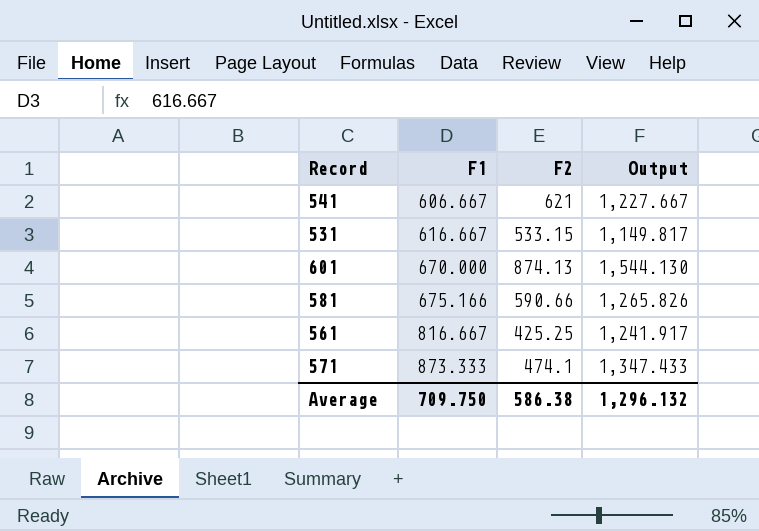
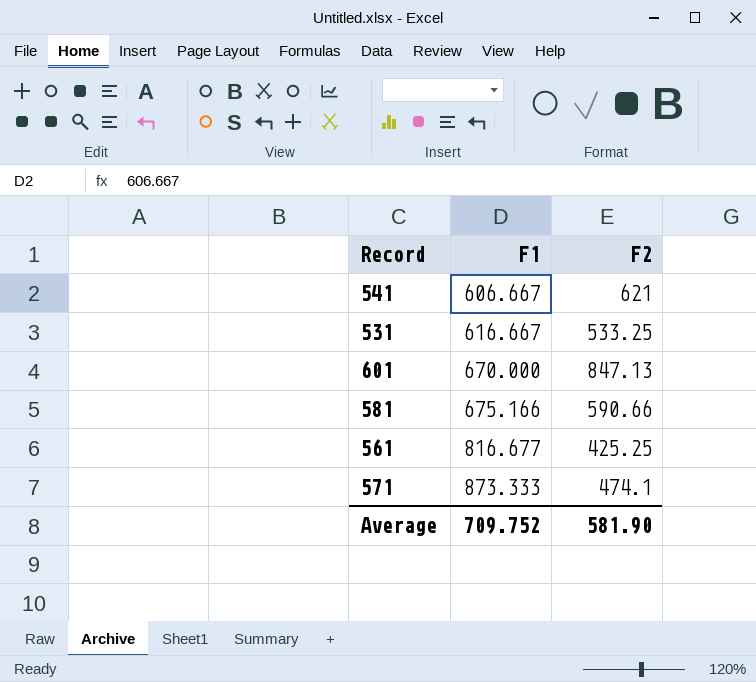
column Output | formula: [F1] + [F2] -> none
531 | F2: 533.15 -> 533.25
601 | F2: 874.13 -> 847.13
561 | F1: 816.667 -> 816.677
Average | F1: 709.750 -> 709.752
Average | F2: 586.38 -> 581.90

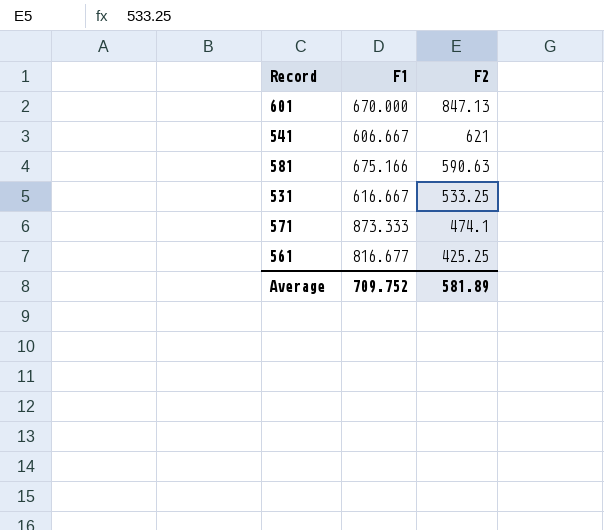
row order: F1 ascending -> F2 descending
581 | F2: 590.66 -> 590.63
Average | F2: 581.90 -> 581.89

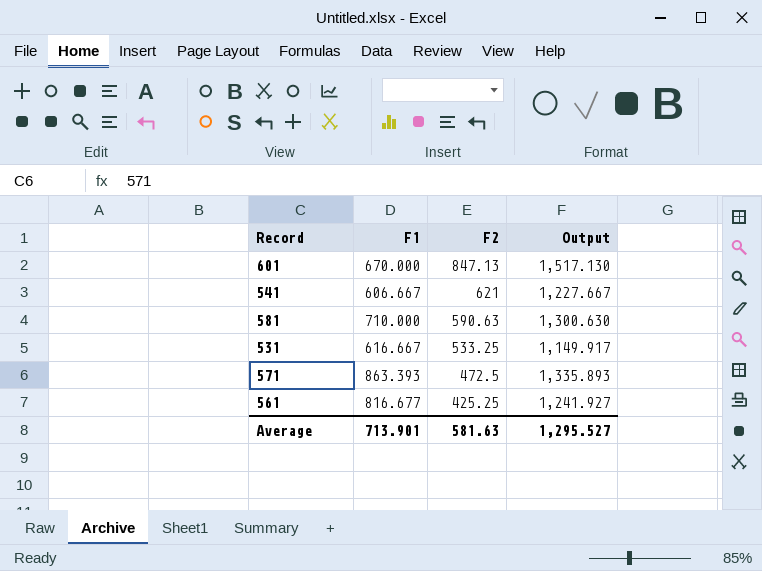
column Output | formula: none -> [F1] + [F2]
581 | F1: 675.166 -> 710.000
571 | F1: 873.333 -> 863.393
571 | F2: 474.1 -> 472.5
Average | F1: 709.752 -> 713.901
Average | F2: 581.89 -> 581.63

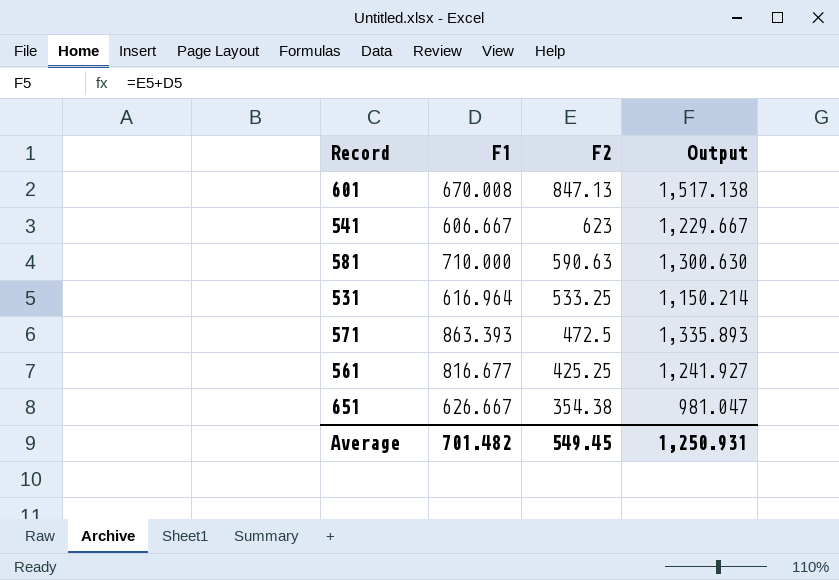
601 | F1: 670.000 -> 670.008
601 | Output: 1,517.130 -> 1,517.138
541 | F2: 621 -> 623
541 | Output: 1,227.667 -> 1,229.667
531 | F1: 616.667 -> 616.964
531 | Output: 1,149.917 -> 1,150.214
row 651: none -> 626.667 | 354.38 | 981.047
Average | F1: 713.901 -> 701.482
Average | F2: 581.63 -> 549.45
Average | Output: 1,295.527 -> 1,250.931

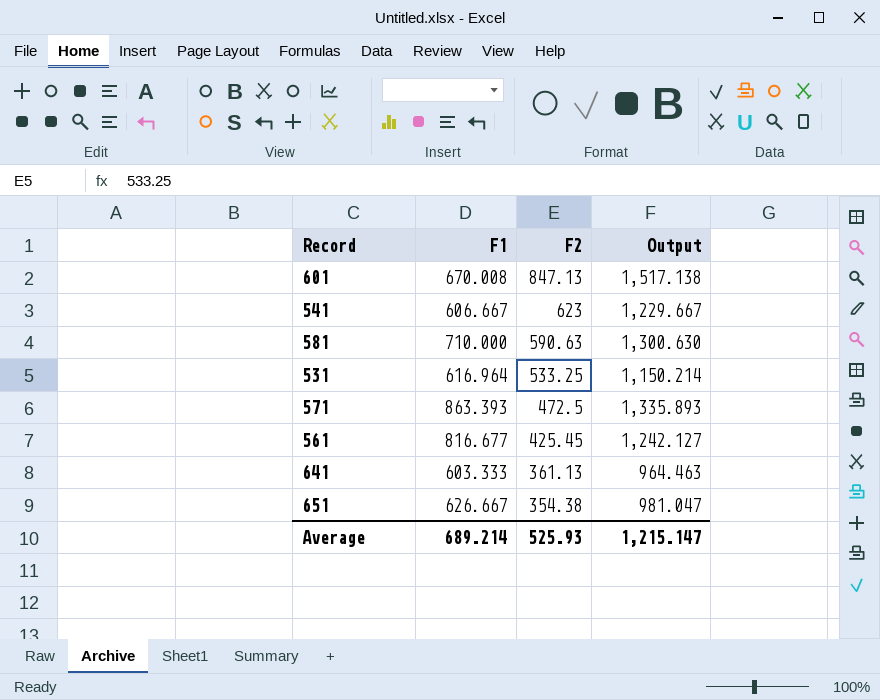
561 | F2: 425.25 -> 425.45
561 | Output: 1,241.927 -> 1,242.127
row 641: none -> 603.333 | 361.13 | 964.463
Average | F1: 701.482 -> 689.214
Average | F2: 549.45 -> 525.93
Average | Output: 1,250.931 -> 1,215.147

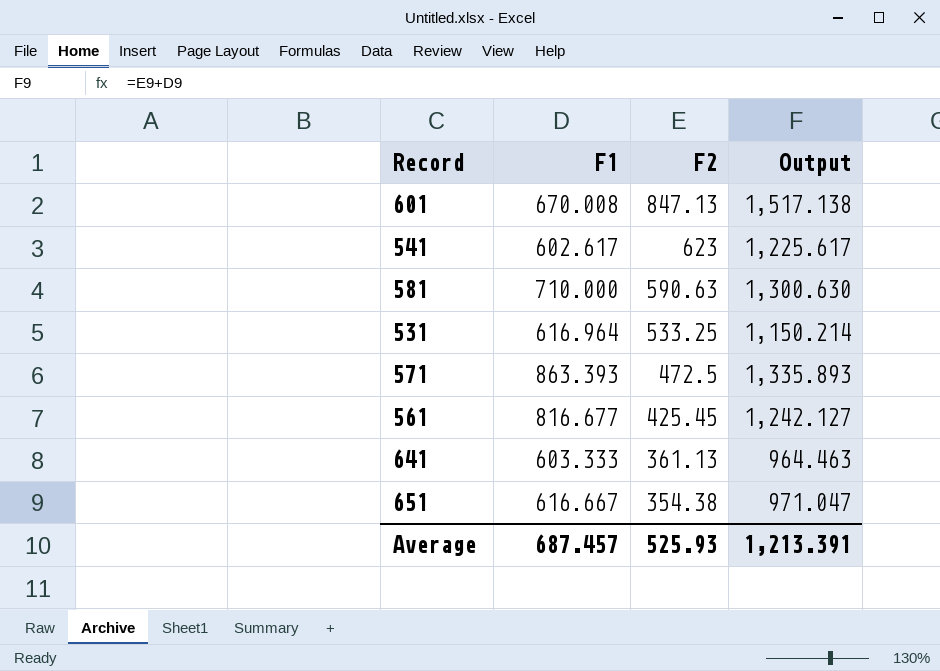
541 | F1: 606.667 -> 602.617
541 | Output: 1,229.667 -> 1,225.617
651 | F1: 626.667 -> 616.667
651 | Output: 981.047 -> 971.047
Average | F1: 689.214 -> 687.457
Average | Output: 1,215.147 -> 1,213.391

